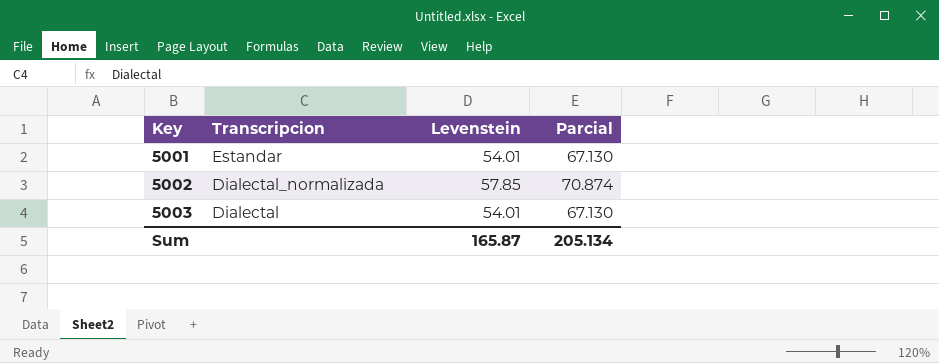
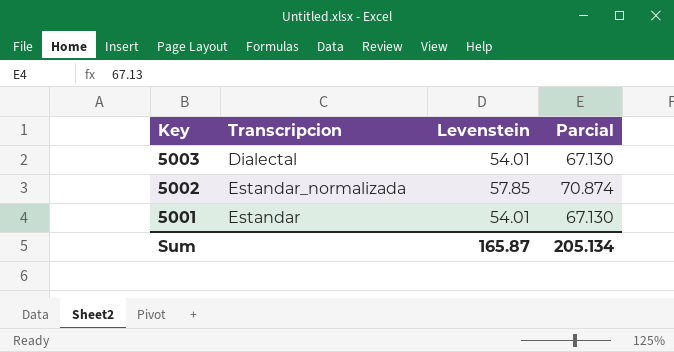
row order: Key ascending -> Key descending
5002 | Transcripcion: Dialectal_normalizada -> Estandar_normalizada

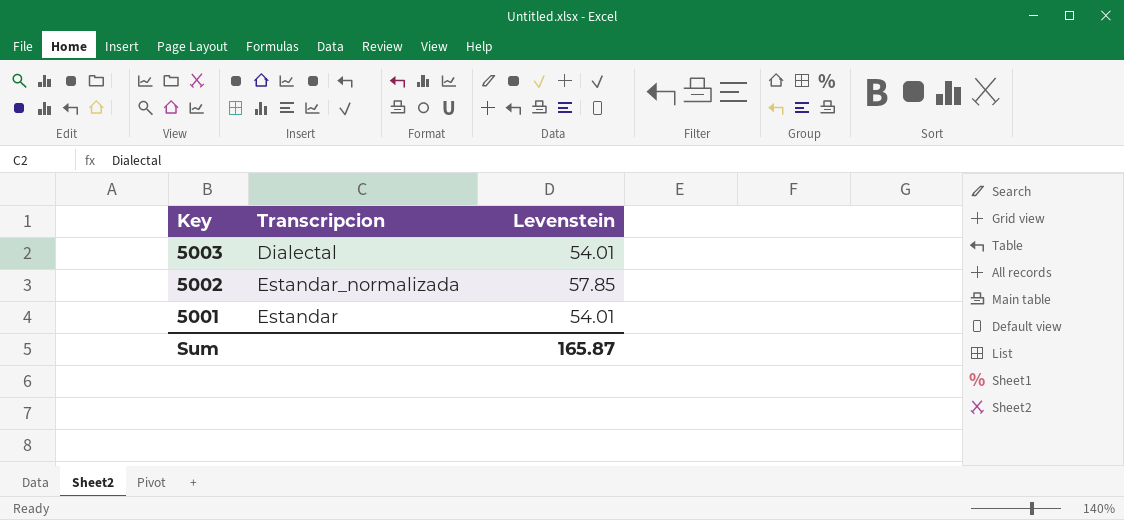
column Parcial | position: 4 -> none

